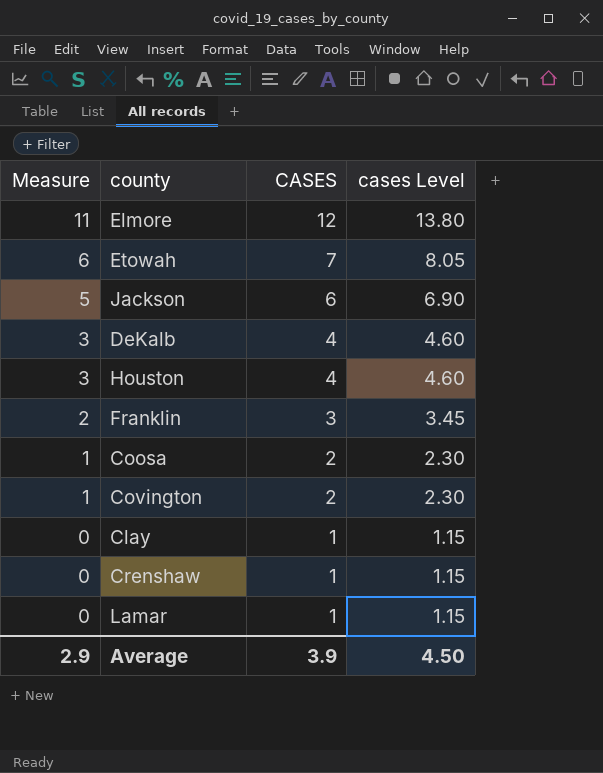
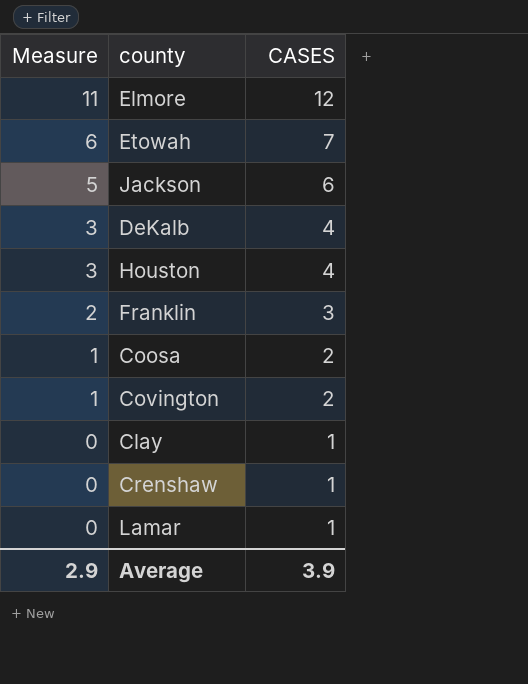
column cases Level | formula: [CASES] * 1.15 -> none

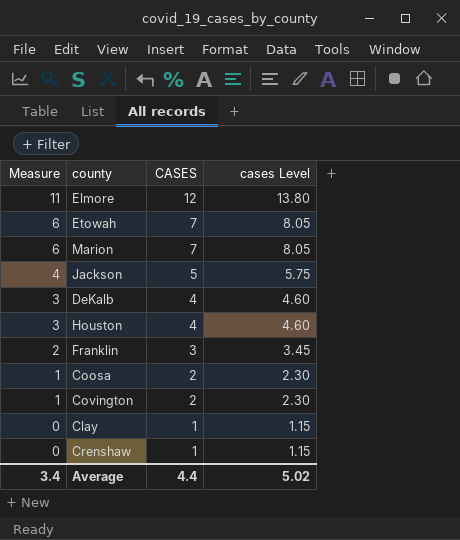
column cases Level | formula: none -> [CASES] * 1.15
row Lamar: 0 | 1 -> none
row Marion: none -> 6 | 7 | 8.05
Jackson | Measure: 5 -> 4
Jackson | CASES: 6 -> 5
Average | Measure: 2.9 -> 3.4
Average | CASES: 3.9 -> 4.4

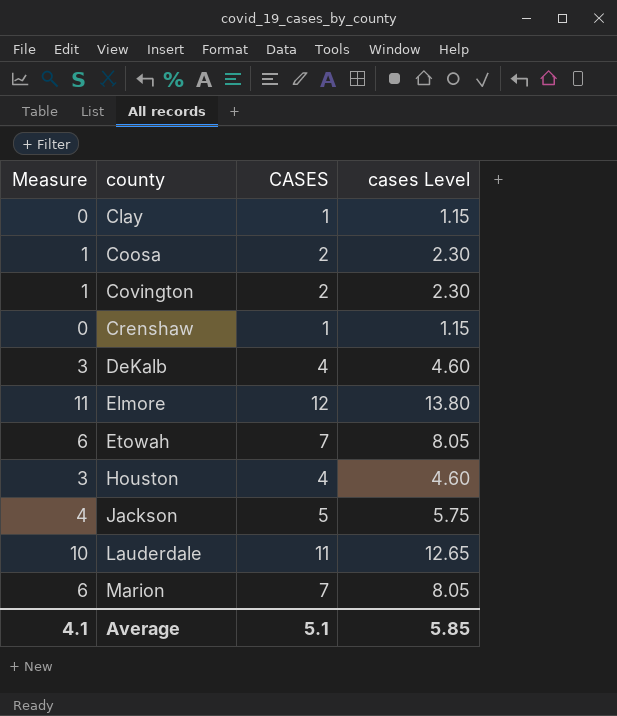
row order: Measure descending -> county ascending
row Franklin: 2 | 3 | 3.45 -> none
row Lauderdale: none -> 10 | 11 | 12.65
Average | Measure: 3.4 -> 4.1
Average | CASES: 4.4 -> 5.1
Average | cases Level: 5.02 -> 5.85

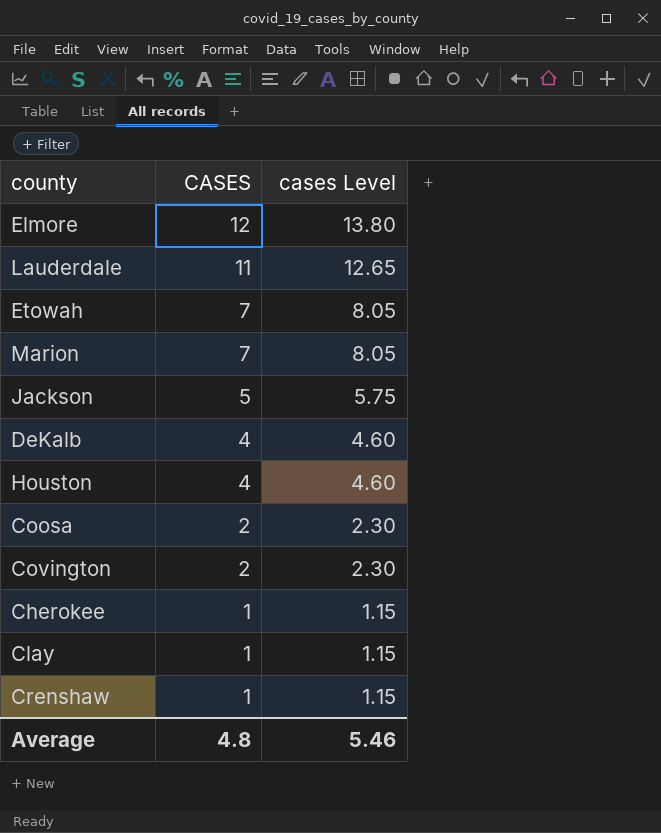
row order: county ascending -> CASES descending
column Measure | formula: [CASES] - 1 -> none
row Cherokee: none -> 1 | 1.15
Average | CASES: 5.1 -> 4.8
Average | cases Level: 5.85 -> 5.46

